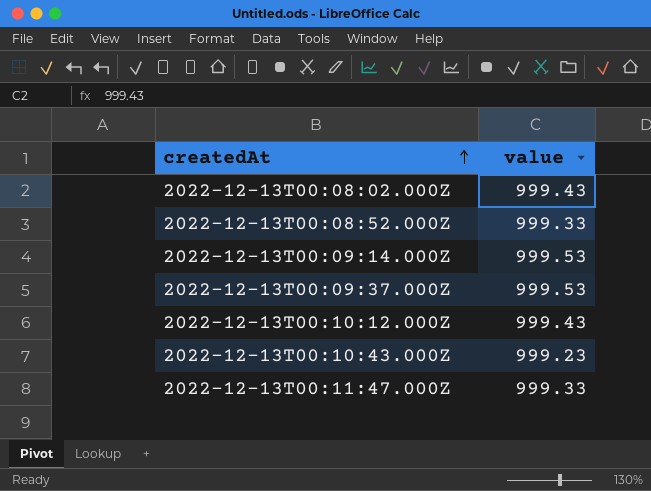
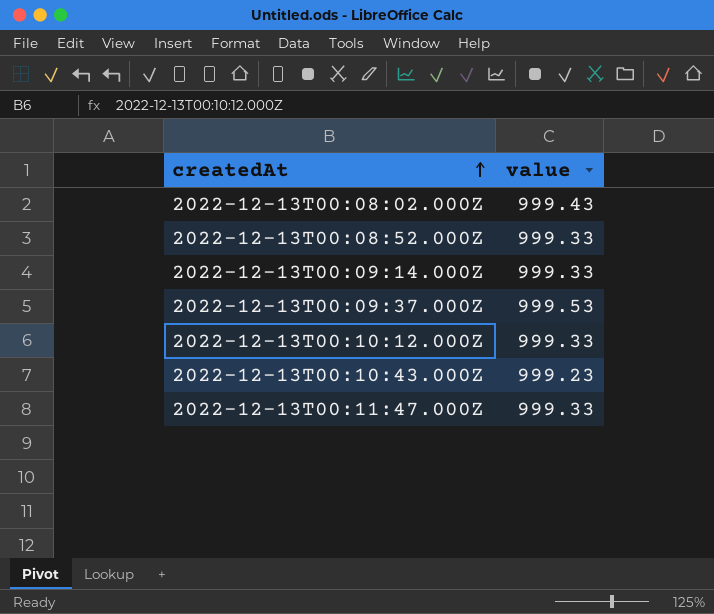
2022-12-13T00:09:14.000Z | value: 999.53 -> 999.33
2022-12-13T00:10:12.000Z | value: 999.43 -> 999.33

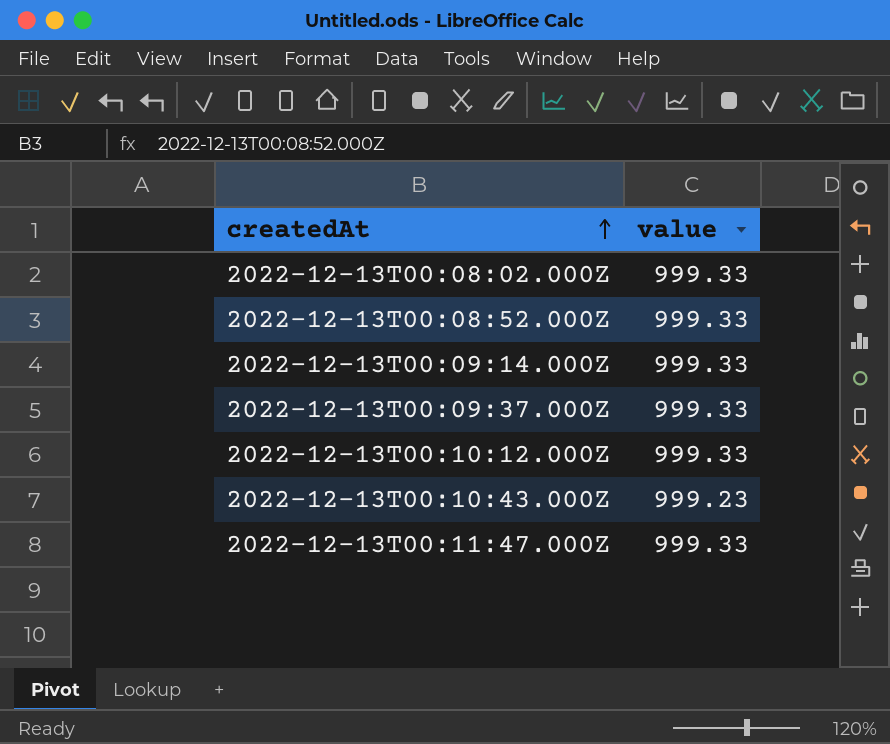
2022-12-13T00:08:02.000Z | value: 999.43 -> 999.33
2022-12-13T00:09:37.000Z | value: 999.53 -> 999.33

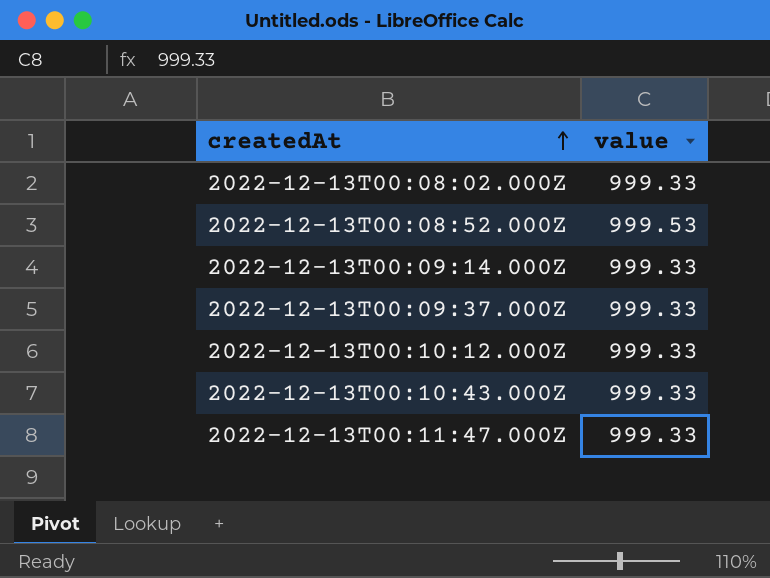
2022-12-13T00:08:52.000Z | value: 999.33 -> 999.53
2022-12-13T00:10:43.000Z | value: 999.23 -> 999.33

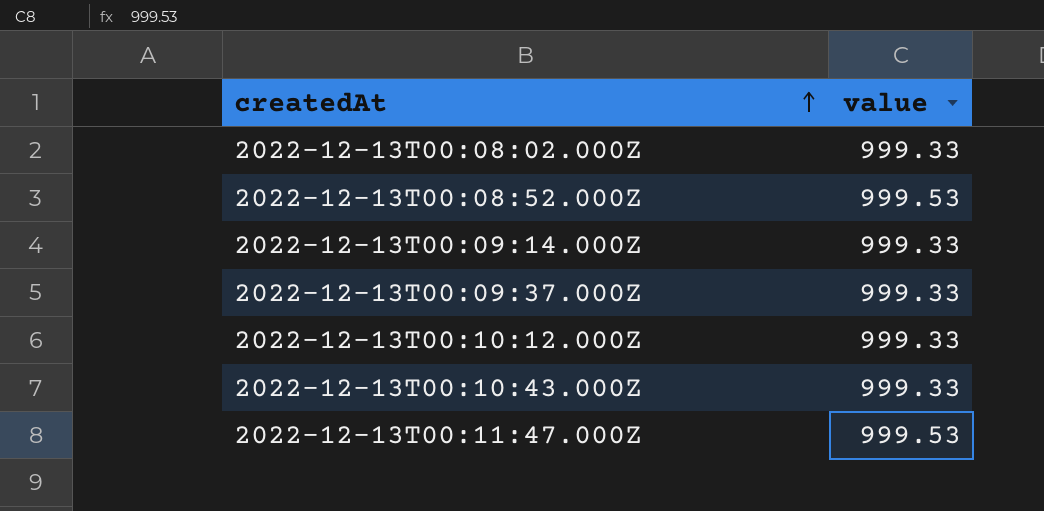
2022-12-13T00:11:47.000Z | value: 999.33 -> 999.53

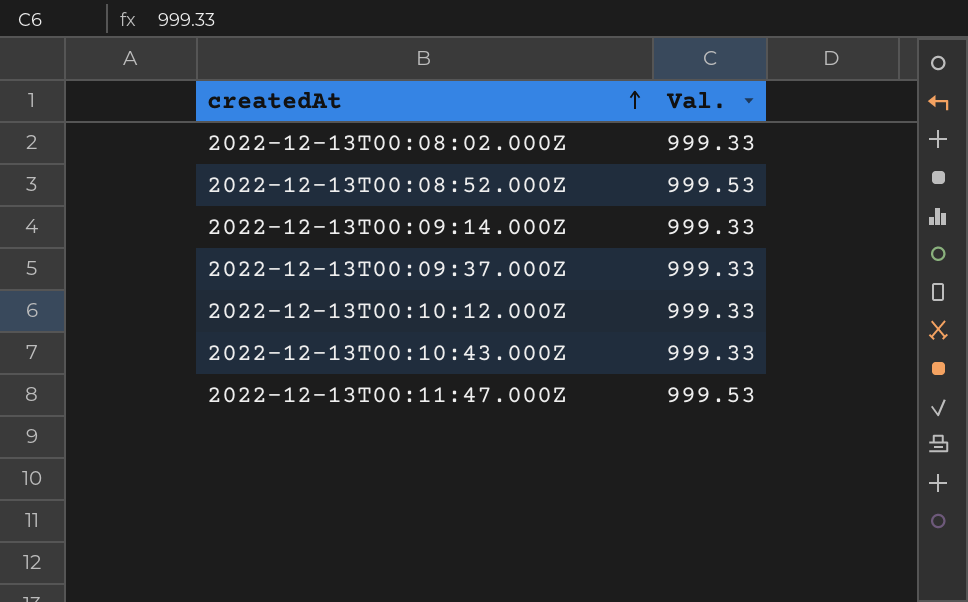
column name: value -> Val.

